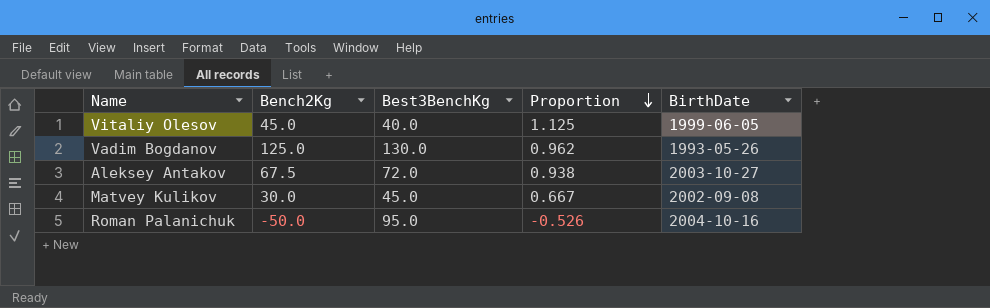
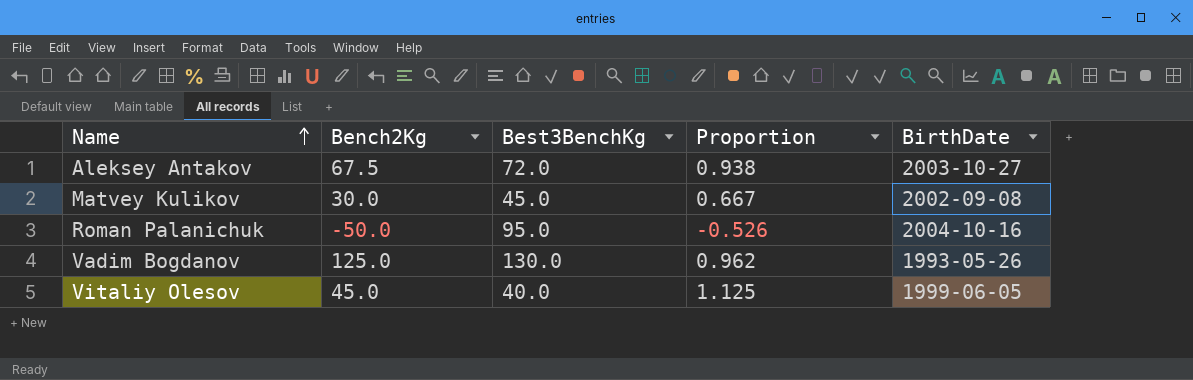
row order: Proportion descending -> Name ascending

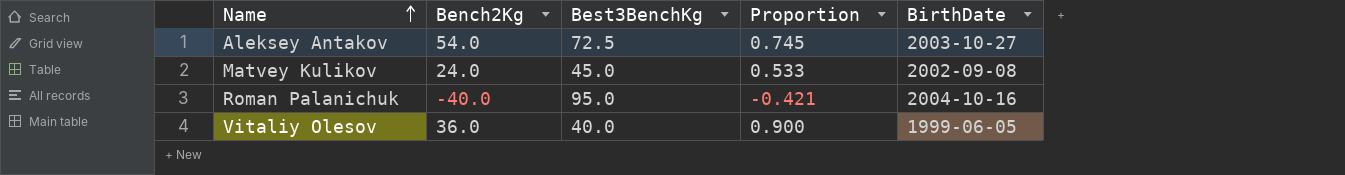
row Vadim Bogdanov: 125.0 | 130.0 | 0.962 | 1993-05-26 -> none
Aleksey Antakov | Bench2Kg: 67.5 -> 54.0
Aleksey Antakov | Best3BenchKg: 72.0 -> 72.5
Aleksey Antakov | Proportion: 0.938 -> 0.745
Matvey Kulikov | Bench2Kg: 30.0 -> 24.0
Matvey Kulikov | Proportion: 0.667 -> 0.533
Roman Palanichuk | Bench2Kg: -50.0 -> -40.0
Roman Palanichuk | Proportion: -0.526 -> -0.421
Vitaliy Olesov | Bench2Kg: 45.0 -> 36.0
Vitaliy Olesov | Proportion: 1.125 -> 0.900

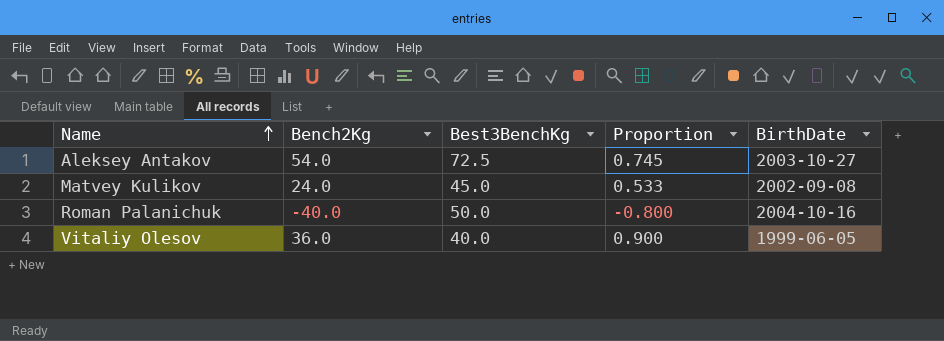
Roman Palanichuk | Best3BenchKg: 95.0 -> 50.0
Roman Palanichuk | Proportion: -0.421 -> -0.800

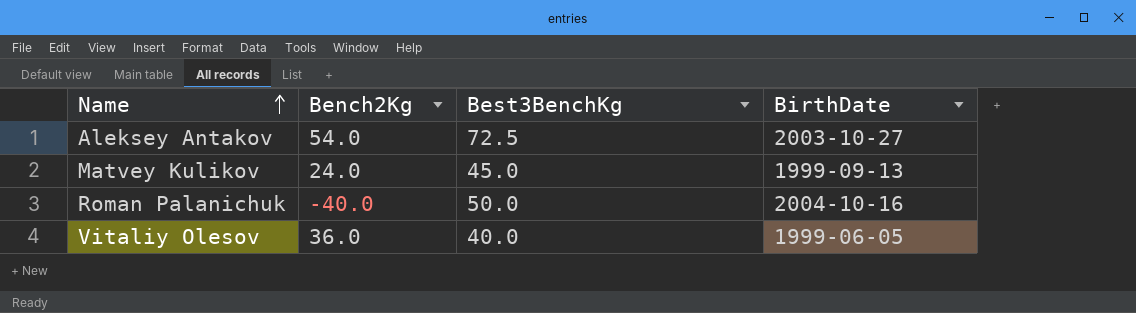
column Proportion | formula: [Bench2Kg] / [Best3BenchKg] -> none
Matvey Kulikov | BirthDate: 2002-09-08 -> 1999-09-13

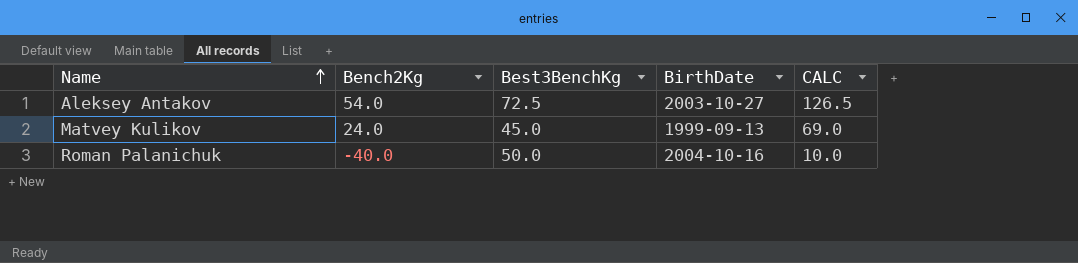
column CALC | formula: none -> [Bench2Kg] + [Best3BenchKg]
row Vitaliy Olesov: 36.0 | 40.0 | 1999-06-05 -> none

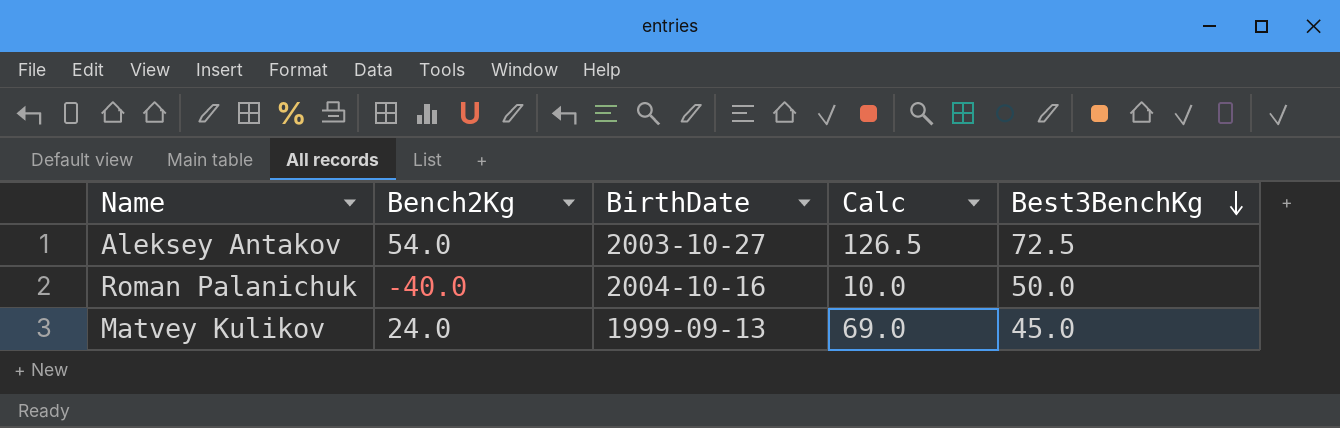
row order: Name ascending -> Best3BenchKg descending
column name: CALC -> Calc
column Best3BenchKg | position: 3 -> 5

